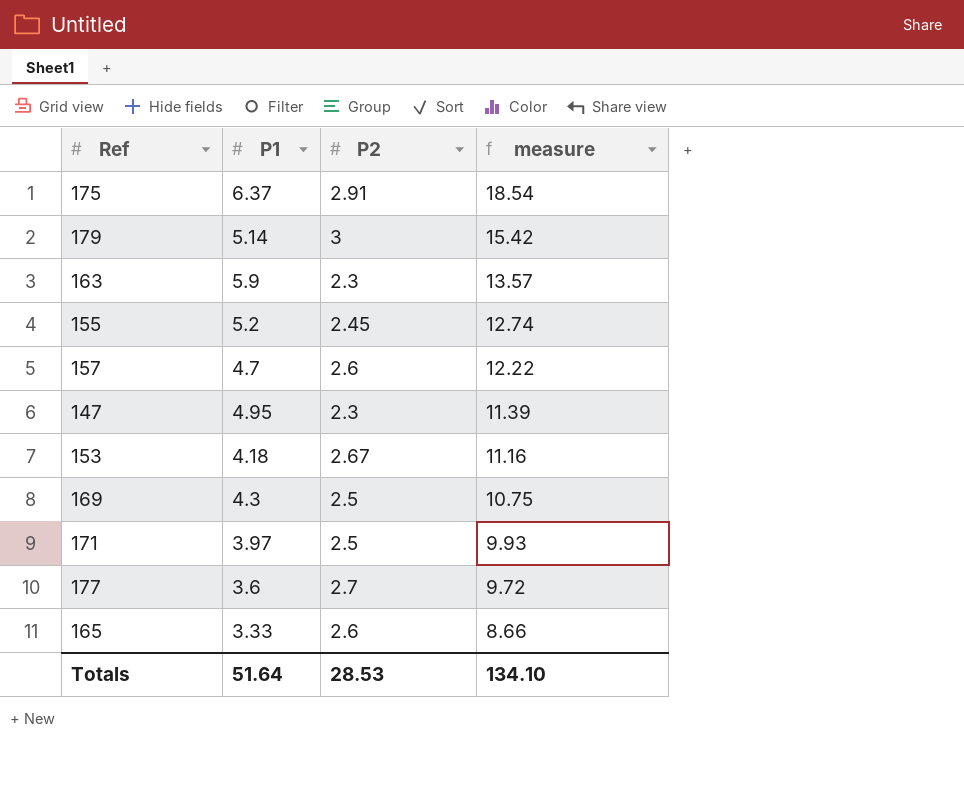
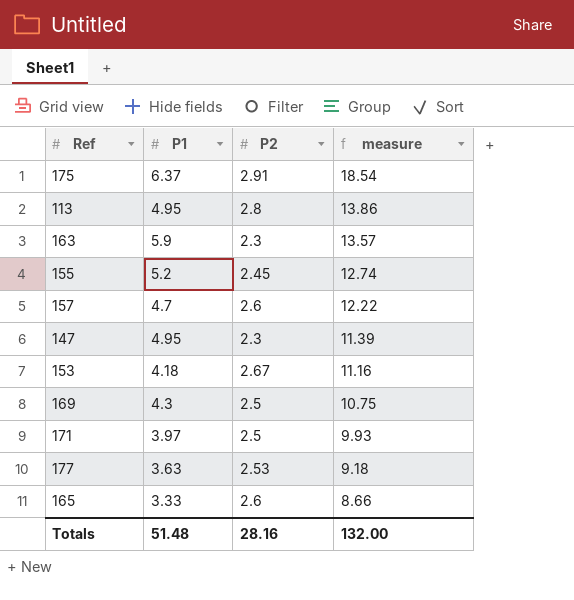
row 179: 5.14 | 3 | 15.42 -> none
row 113: none -> 4.95 | 2.8 | 13.86
177 | P1: 3.6 -> 3.63
177 | P2: 2.7 -> 2.53
177 | measure: 9.72 -> 9.18
Totals | P1: 51.64 -> 51.48
Totals | P2: 28.53 -> 28.16
Totals | measure: 134.10 -> 132.00

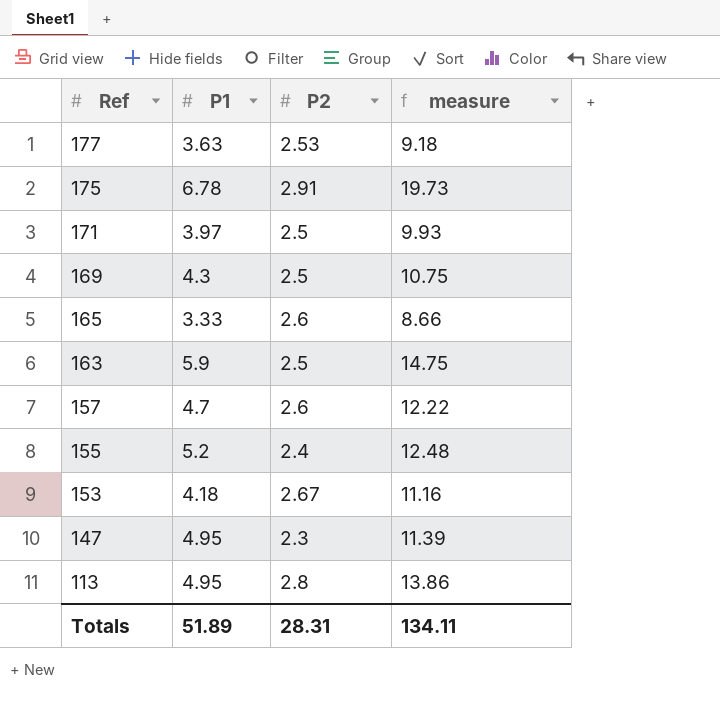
row order: measure descending -> Ref descending
175 | P1: 6.37 -> 6.78
175 | measure: 18.54 -> 19.73
163 | P2: 2.3 -> 2.5
163 | measure: 13.57 -> 14.75
155 | P2: 2.45 -> 2.4
155 | measure: 12.74 -> 12.48
Totals | P1: 51.48 -> 51.89
Totals | P2: 28.16 -> 28.31
Totals | measure: 132.00 -> 134.11

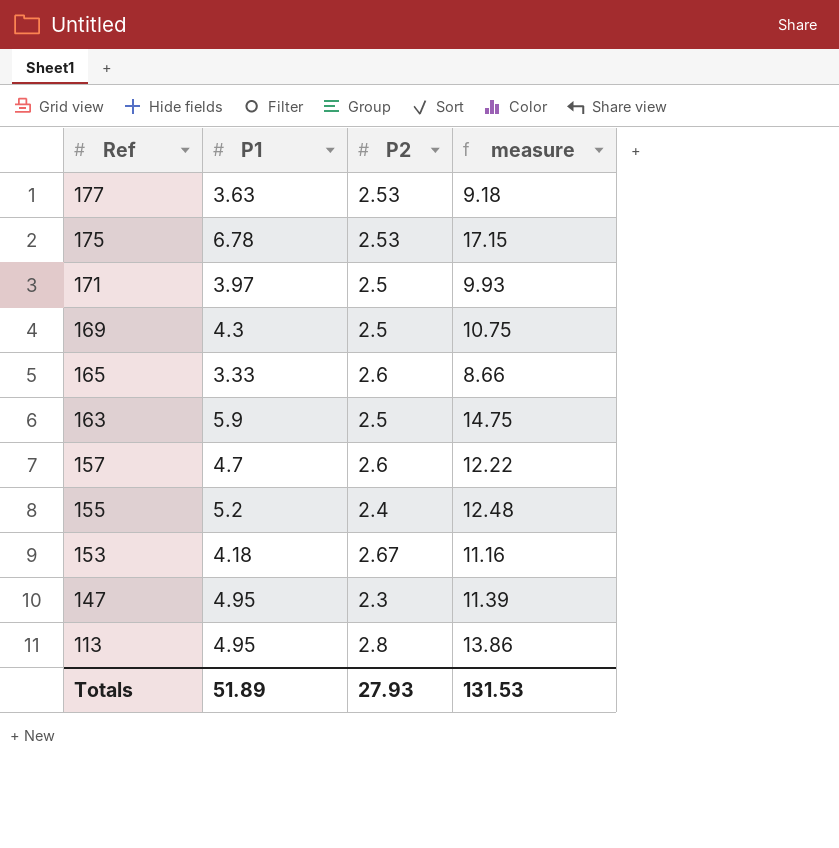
175 | P2: 2.91 -> 2.53
175 | measure: 19.73 -> 17.15
Totals | P2: 28.31 -> 27.93
Totals | measure: 134.11 -> 131.53

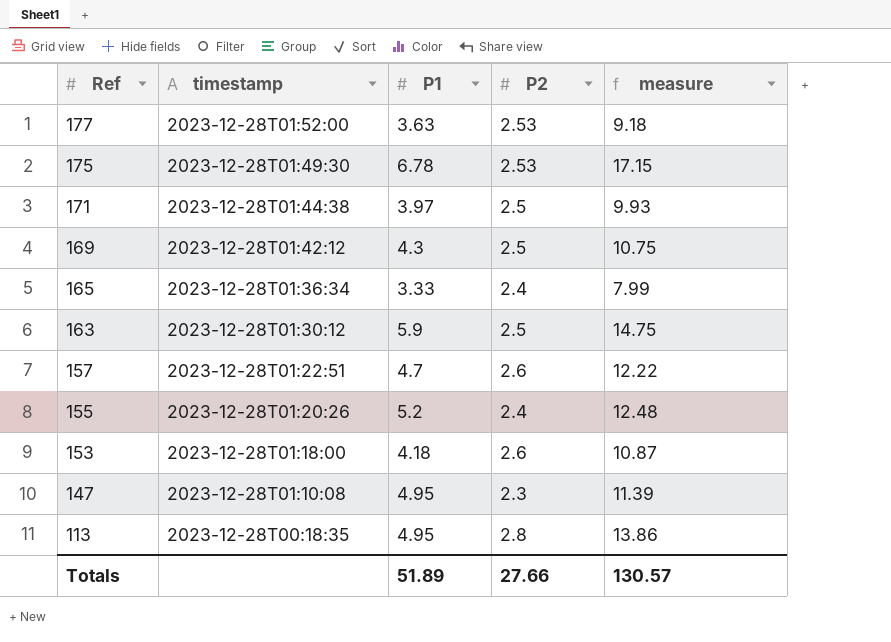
column timestamp | position: none -> 2
165 | P2: 2.6 -> 2.4
165 | measure: 8.66 -> 7.99
153 | P2: 2.67 -> 2.6
153 | measure: 11.16 -> 10.87
Totals | P2: 27.93 -> 27.66
Totals | measure: 131.53 -> 130.57

